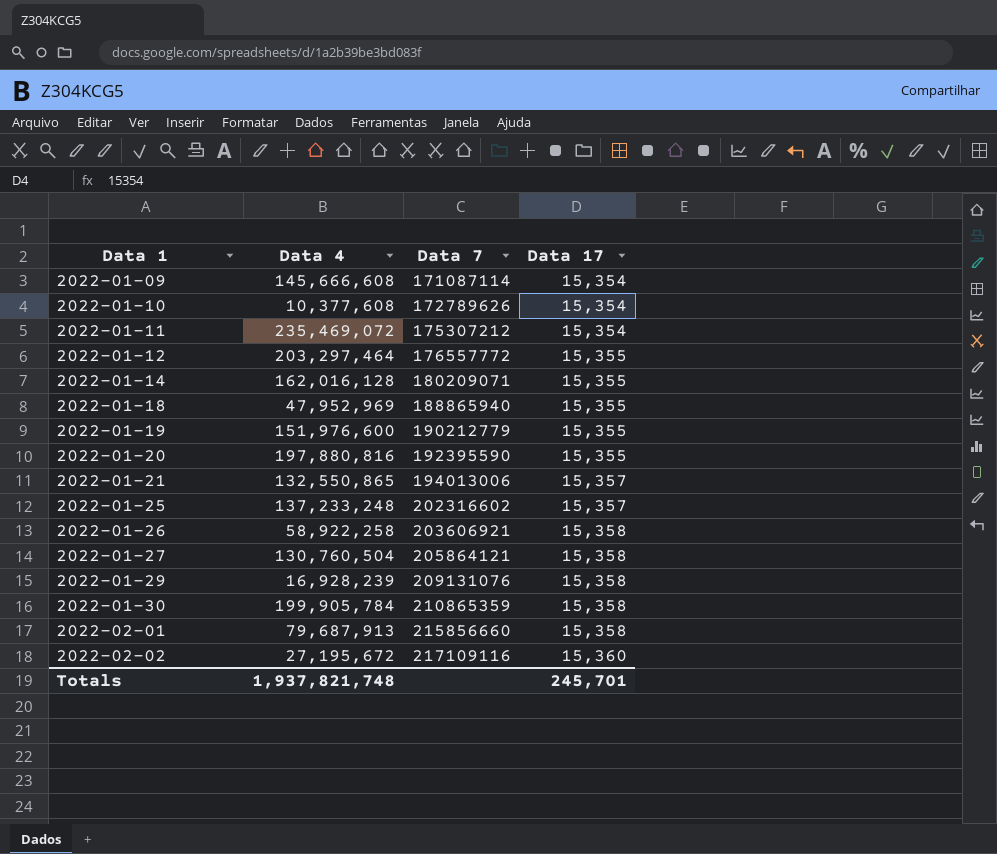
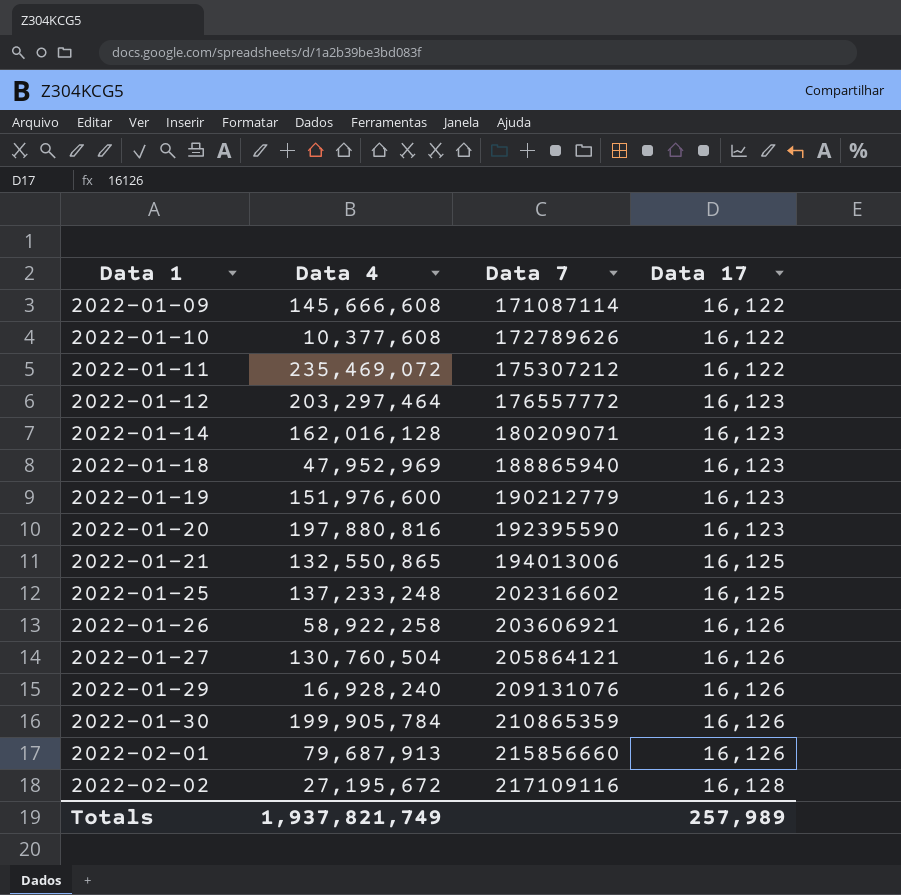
2022-01-09 | Data 17: 15,354 -> 16,122
2022-01-10 | Data 17: 15,354 -> 16,122
2022-01-11 | Data 17: 15,354 -> 16,122
2022-01-12 | Data 17: 15,355 -> 16,123
2022-01-14 | Data 17: 15,355 -> 16,123
2022-01-18 | Data 17: 15,355 -> 16,123
2022-01-19 | Data 17: 15,355 -> 16,123
2022-01-20 | Data 17: 15,355 -> 16,123
2022-01-21 | Data 17: 15,357 -> 16,125
2022-01-25 | Data 17: 15,357 -> 16,125
2022-01-26 | Data 17: 15,358 -> 16,126
2022-01-27 | Data 17: 15,358 -> 16,126
2022-01-29 | Data 4: 16,928,239 -> 16,928,240
2022-01-29 | Data 17: 15,358 -> 16,126
2022-01-30 | Data 17: 15,358 -> 16,126
2022-02-01 | Data 17: 15,358 -> 16,126
2022-02-02 | Data 17: 15,360 -> 16,128
Totals | Data 4: 1,937,821,748 -> 1,937,821,749
Totals | Data 17: 245,701 -> 257,989

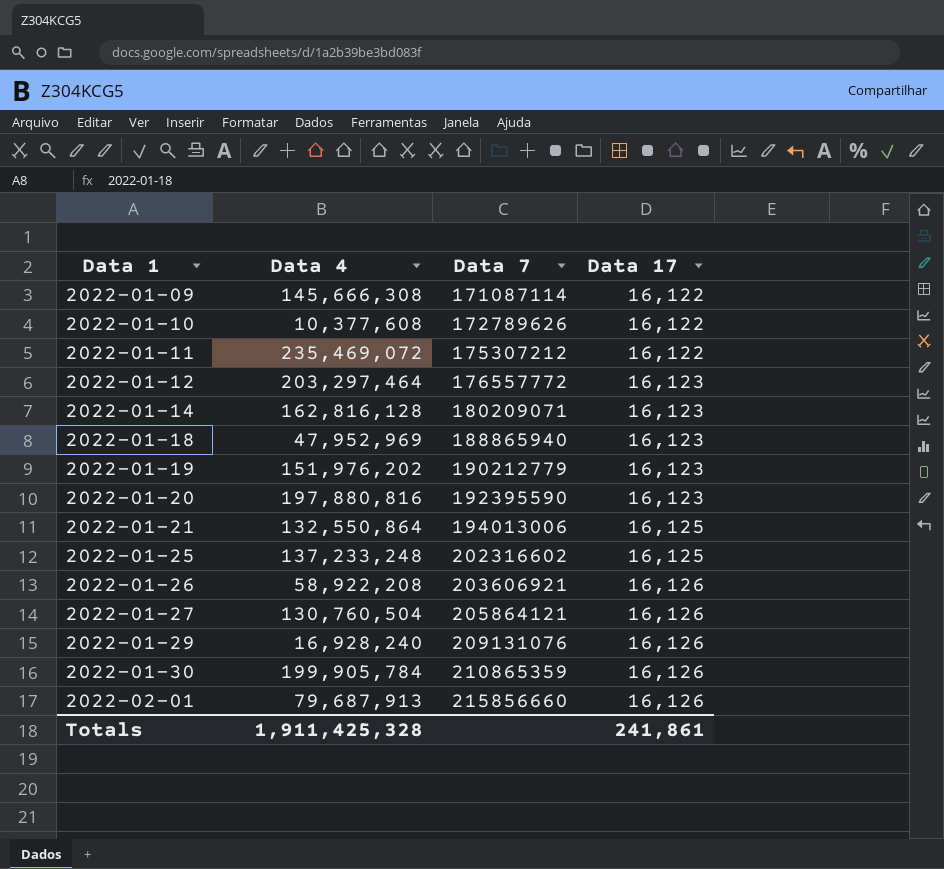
row 2022-02-02: 27,195,672 | 217109116 | 16,128 -> none
2022-01-09 | Data 4: 145,666,608 -> 145,666,308
2022-01-14 | Data 4: 162,016,128 -> 162,816,128
2022-01-19 | Data 4: 151,976,600 -> 151,976,202
2022-01-21 | Data 4: 132,550,865 -> 132,550,864
2022-01-26 | Data 4: 58,922,258 -> 58,922,208
Totals | Data 4: 1,937,821,749 -> 1,911,425,328
Totals | Data 17: 257,989 -> 241,861

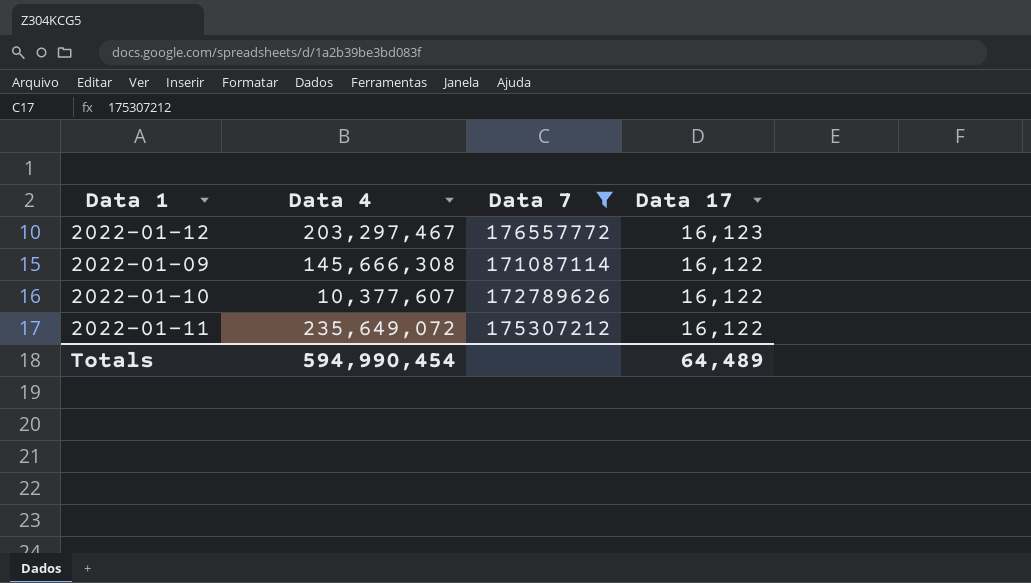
filter: none -> Data 7 <= 176557772
row order: Data 1 ascending -> Data 17 descending
2022-01-12 | Data 4: 203,297,464 -> 203,297,467
2022-01-10 | Data 4: 10,377,608 -> 10,377,607
2022-01-11 | Data 4: 235,469,072 -> 235,649,072
Totals | Data 4: 1,911,425,328 -> 594,990,454
Totals | Data 17: 241,861 -> 64,489

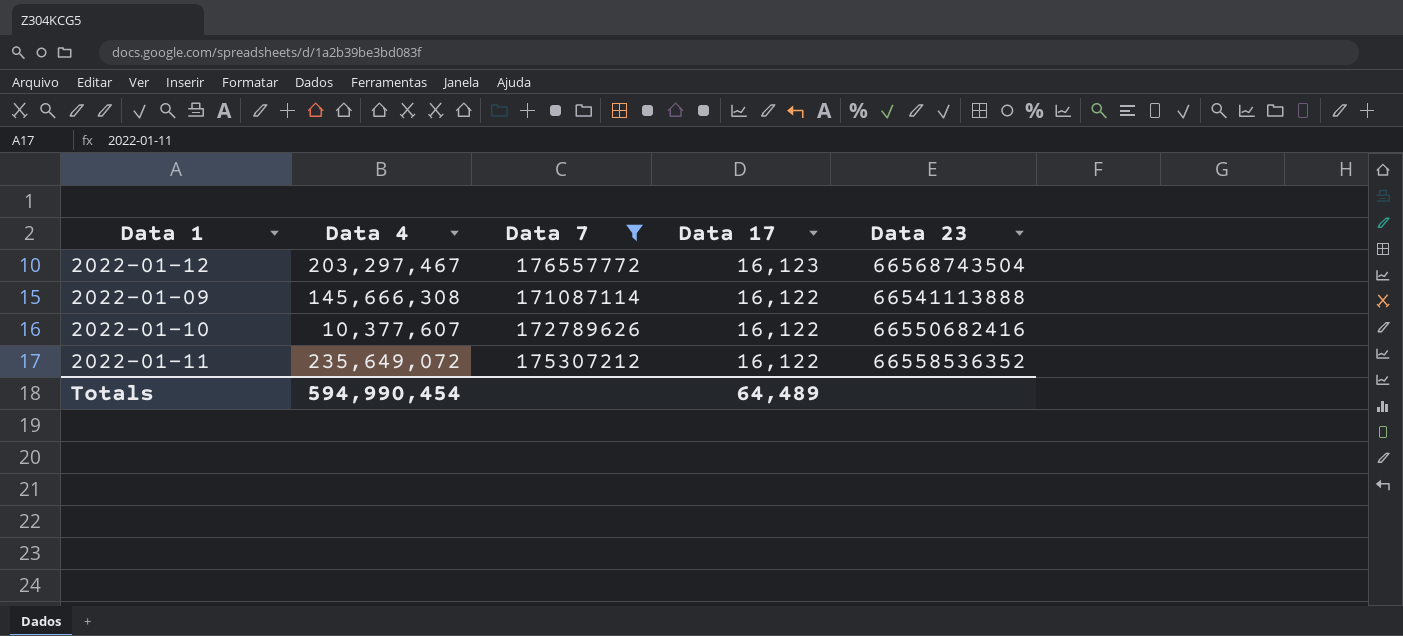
column Data 23 | position: none -> 5

